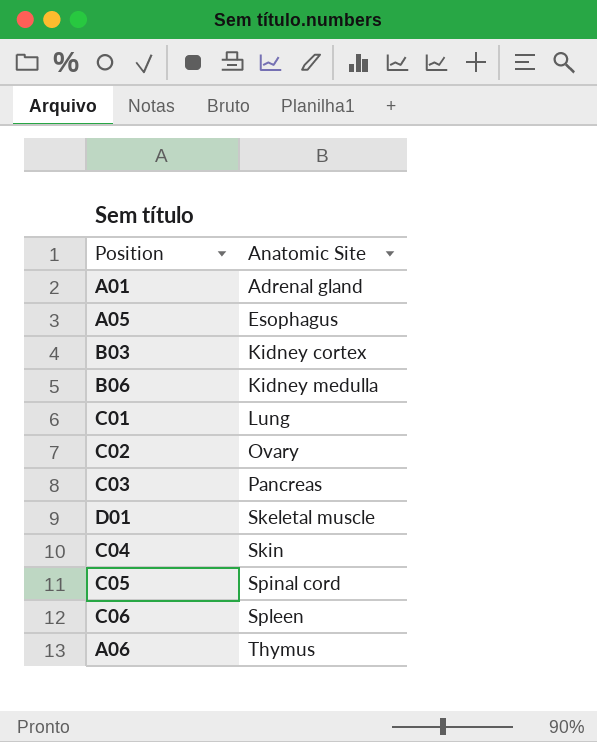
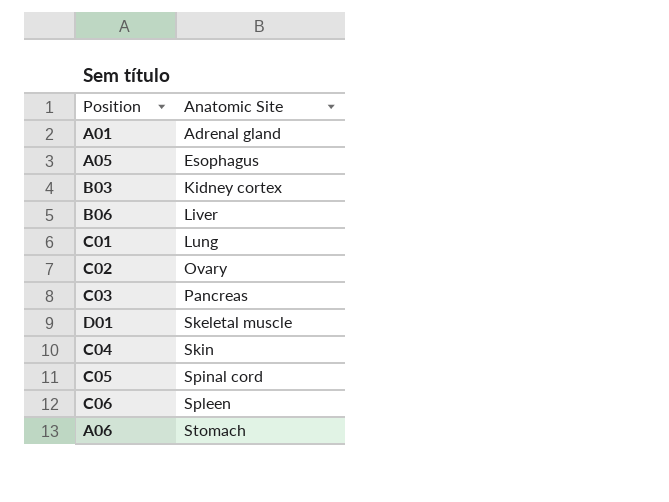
B06 | Anatomic Site: Kidney medulla -> Liver
A06 | Anatomic Site: Thymus -> Stomach

